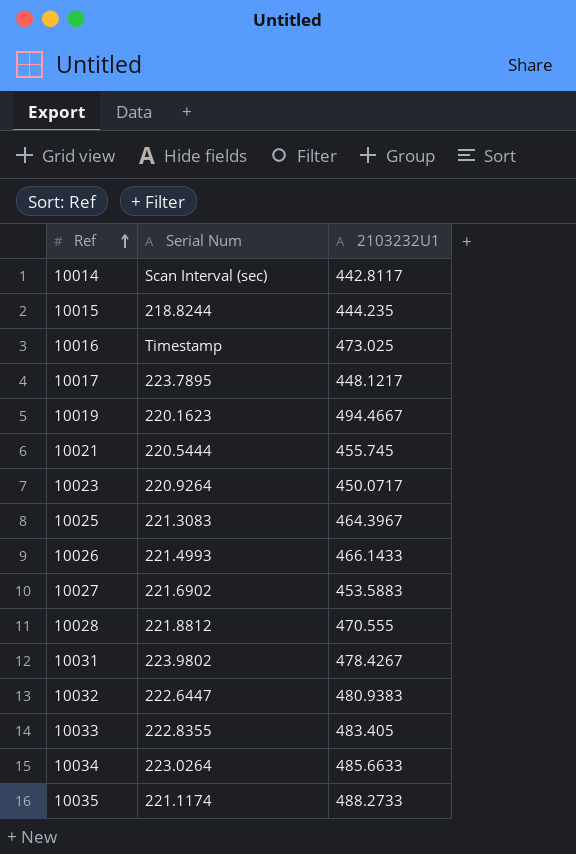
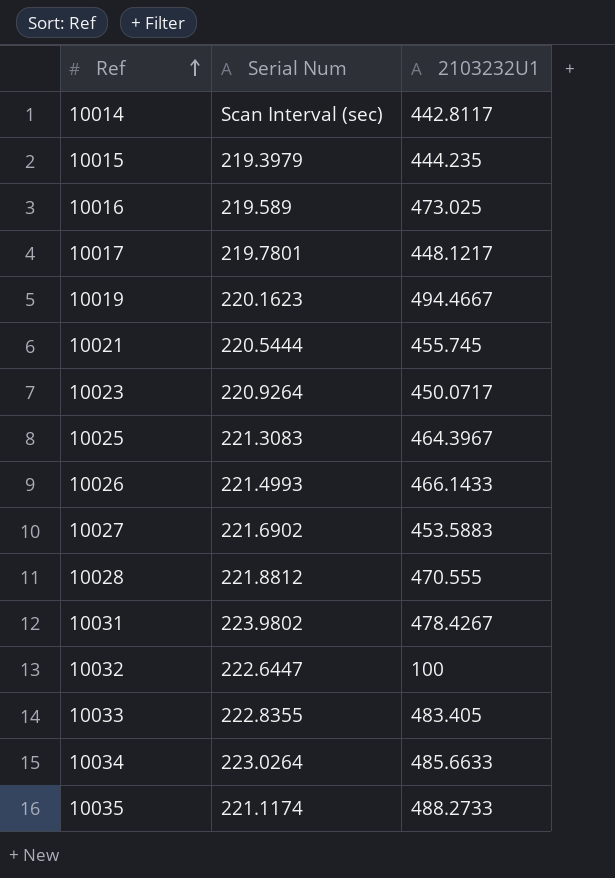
10015 | Serial Num: 218.8244 -> 219.3979
10016 | Serial Num: Timestamp -> 219.589
10017 | Serial Num: 223.7895 -> 219.7801
10032 | 2103232U1: 480.9383 -> 100

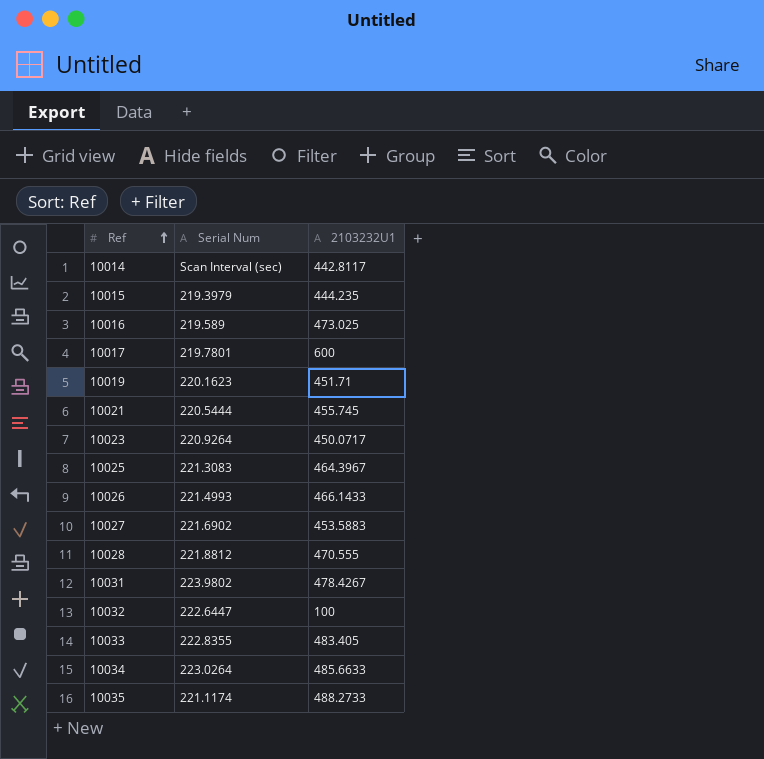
10017 | 2103232U1: 448.1217 -> 600
10019 | 2103232U1: 494.4667 -> 451.71

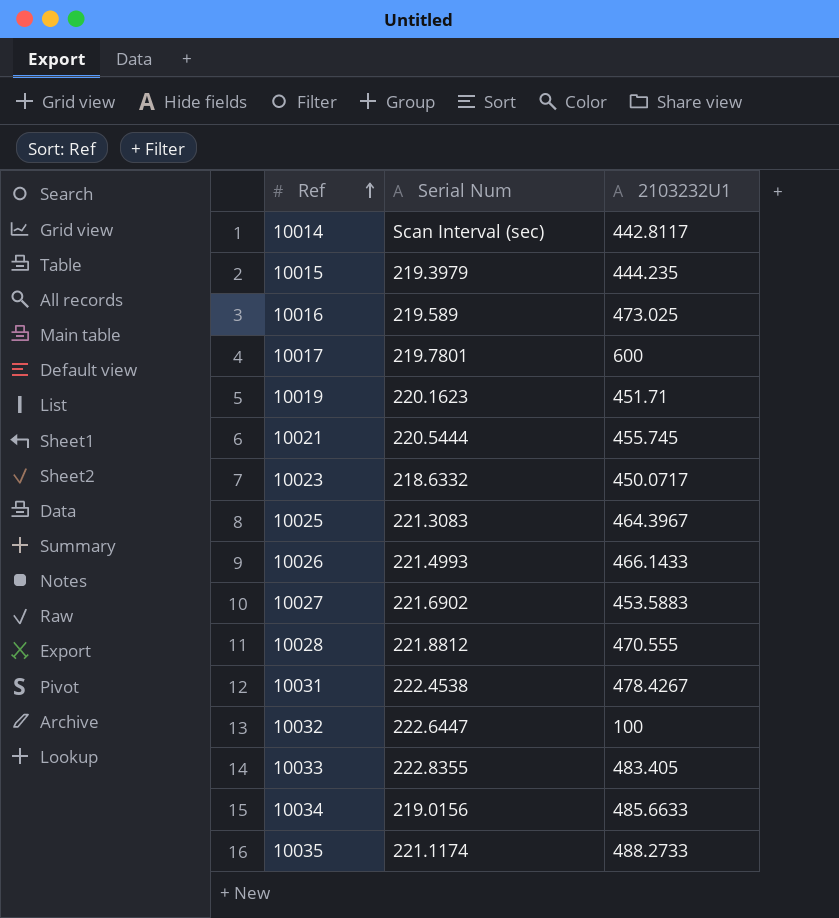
10023 | Serial Num: 220.9264 -> 218.6332
10031 | Serial Num: 223.9802 -> 222.4538
10034 | Serial Num: 223.0264 -> 219.0156

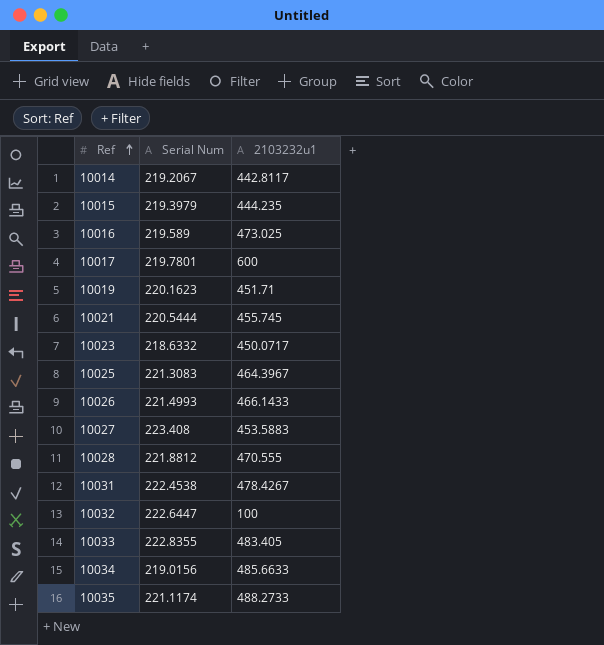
column name: 2103232U1 -> 2103232u1
10014 | Serial Num: Scan Interval (sec) -> 219.2067
10027 | Serial Num: 221.6902 -> 223.408

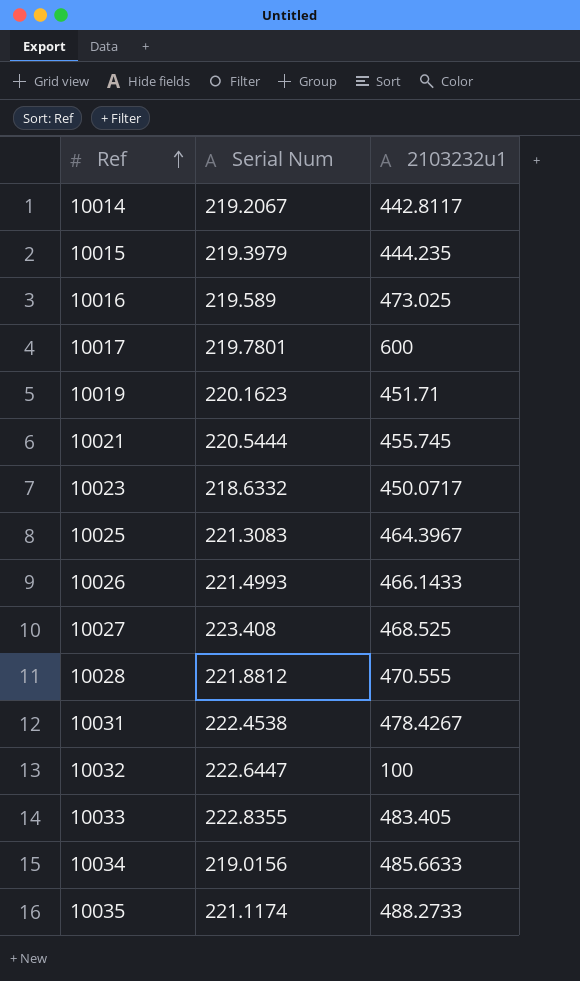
10027 | 2103232u1: 453.5883 -> 468.525

